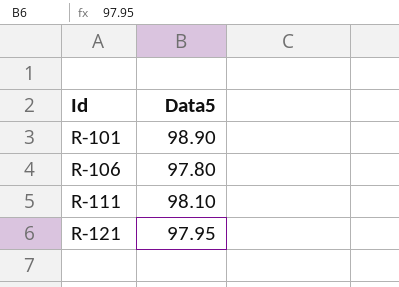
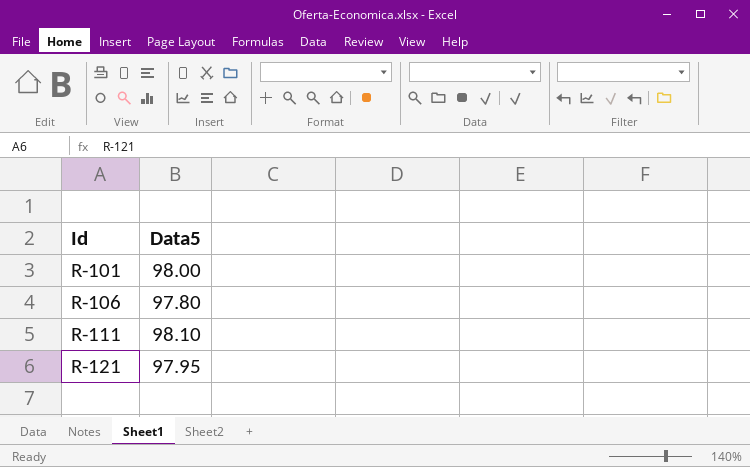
R-101 | Data5: 98.90 -> 98.00

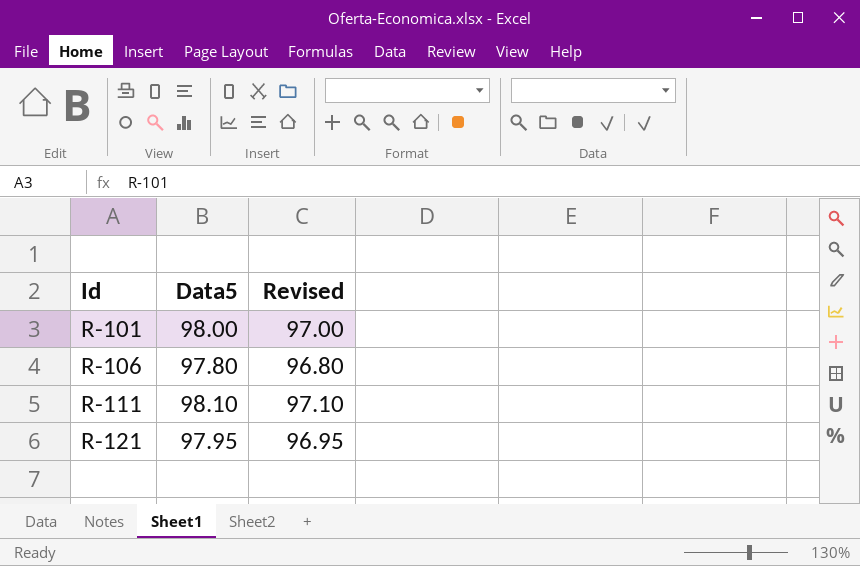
column Revised | formula: none -> [Data5] - 1

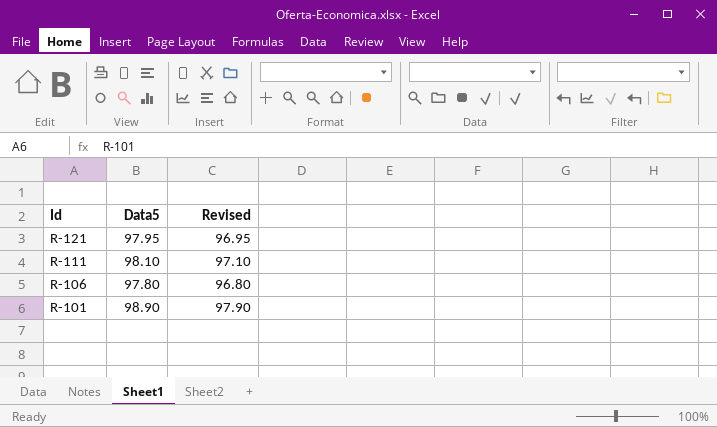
row order: Id ascending -> Id descending
R-101 | Data5: 98.00 -> 98.90
R-101 | Revised: 97.00 -> 97.90

